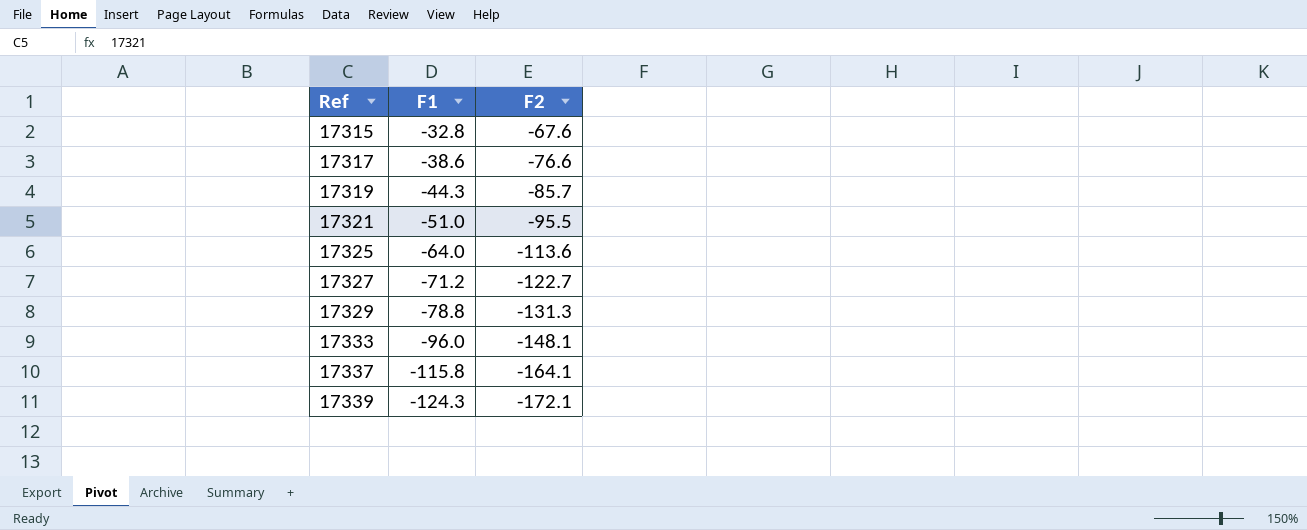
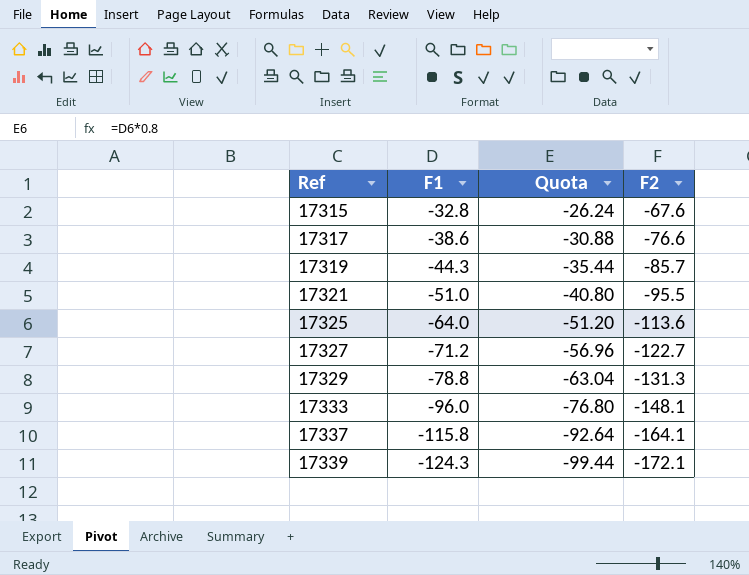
column Quota | formula: none -> [F1] * 0.8

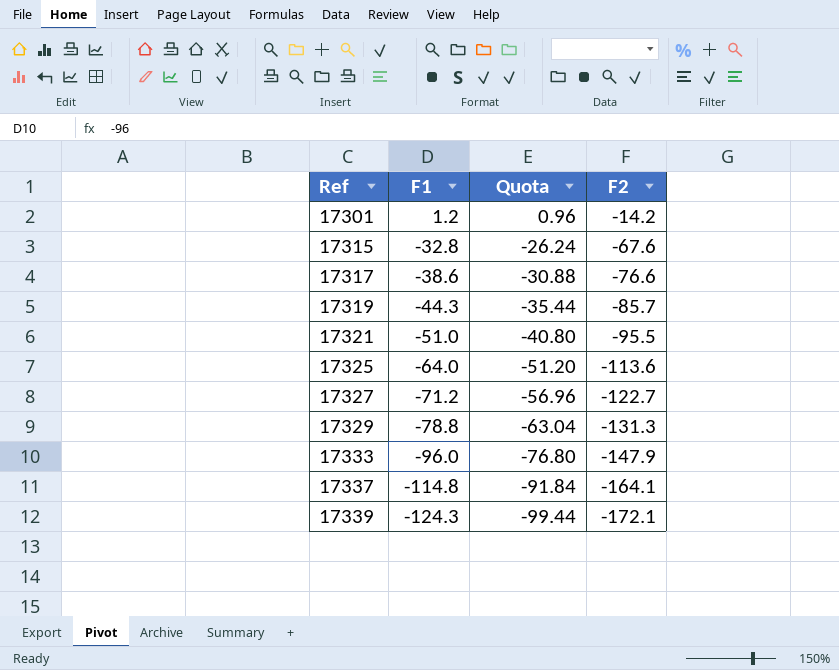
row 17301: none -> 1.2 | 0.96 | -14.2
17333 | F2: -148.1 -> -147.9
17337 | F1: -115.8 -> -114.8
17337 | Quota: -92.64 -> -91.84

